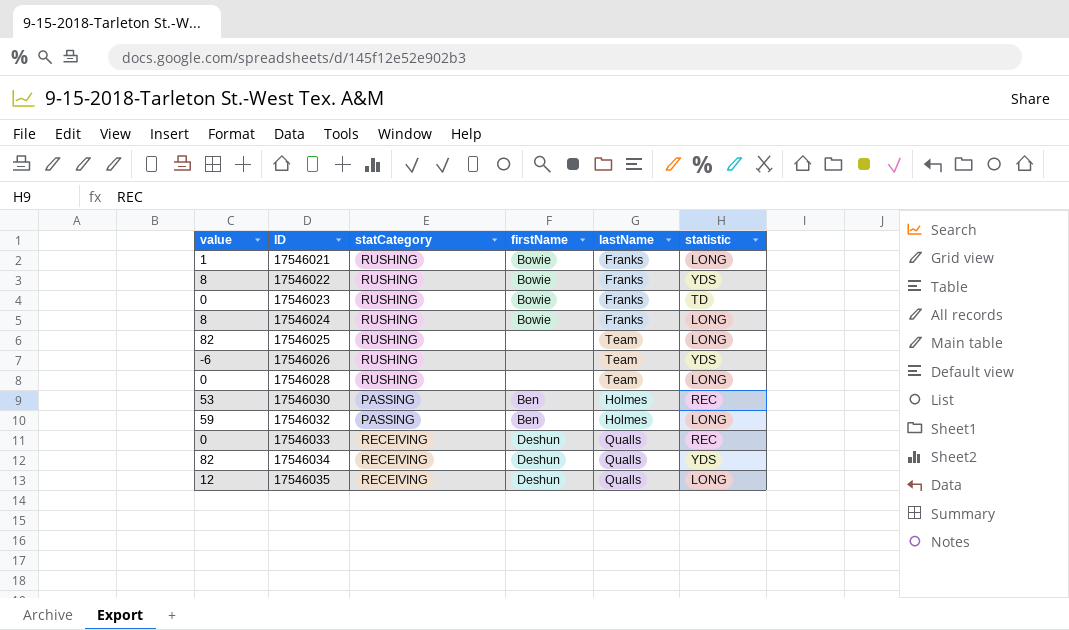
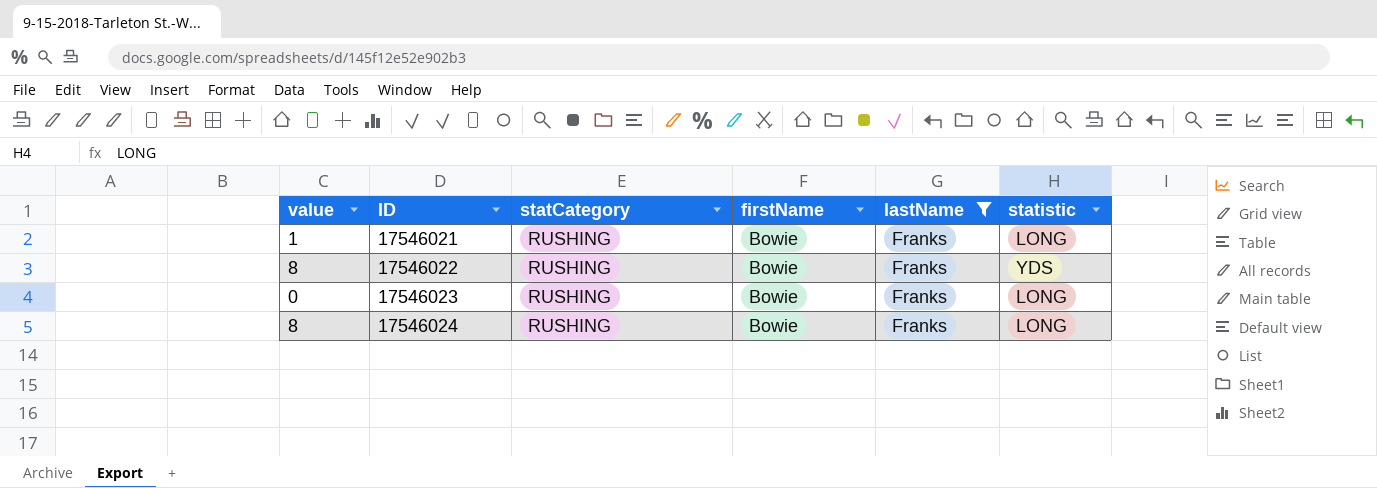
filter: none -> lastName = Franks
17546023 | statistic: TD -> LONG

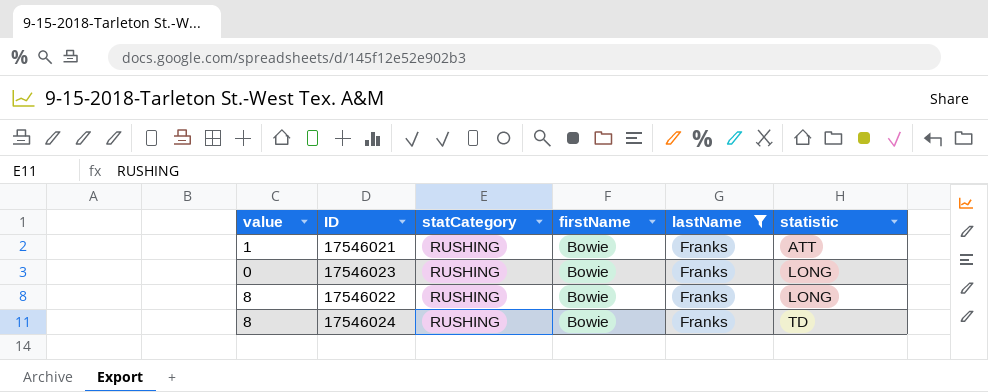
row order: ID ascending -> statistic ascending
17546021 | statistic: LONG -> ATT
17546022 | statistic: YDS -> LONG
17546024 | statistic: LONG -> TD

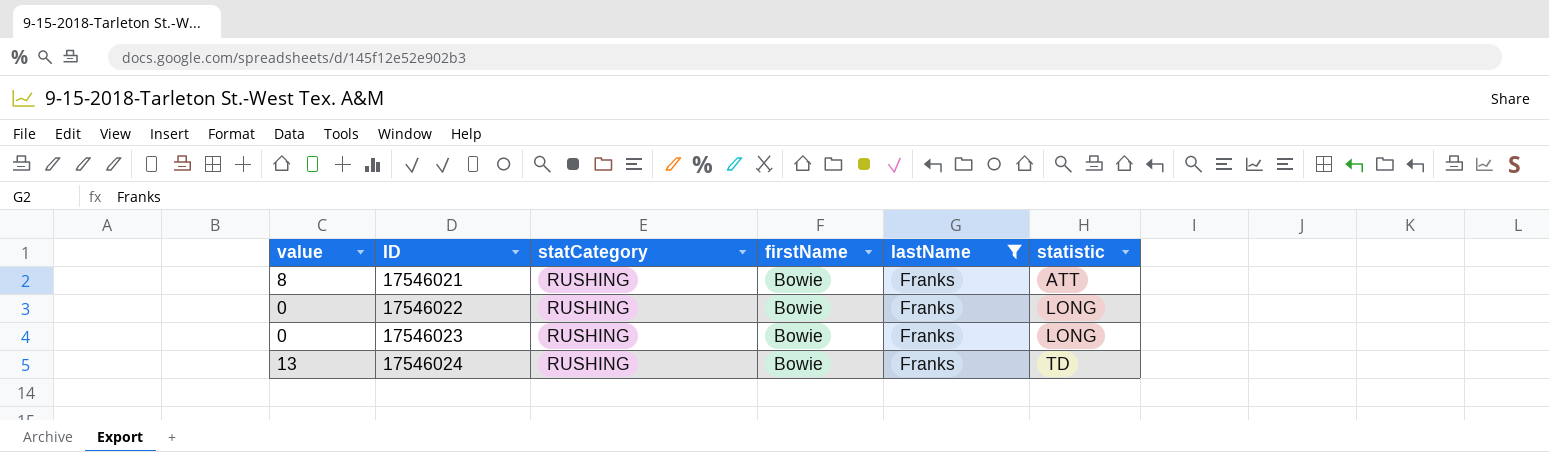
row order: statistic ascending -> ID ascending
17546021 | value: 1 -> 8
17546022 | value: 8 -> 0
17546024 | value: 8 -> 13

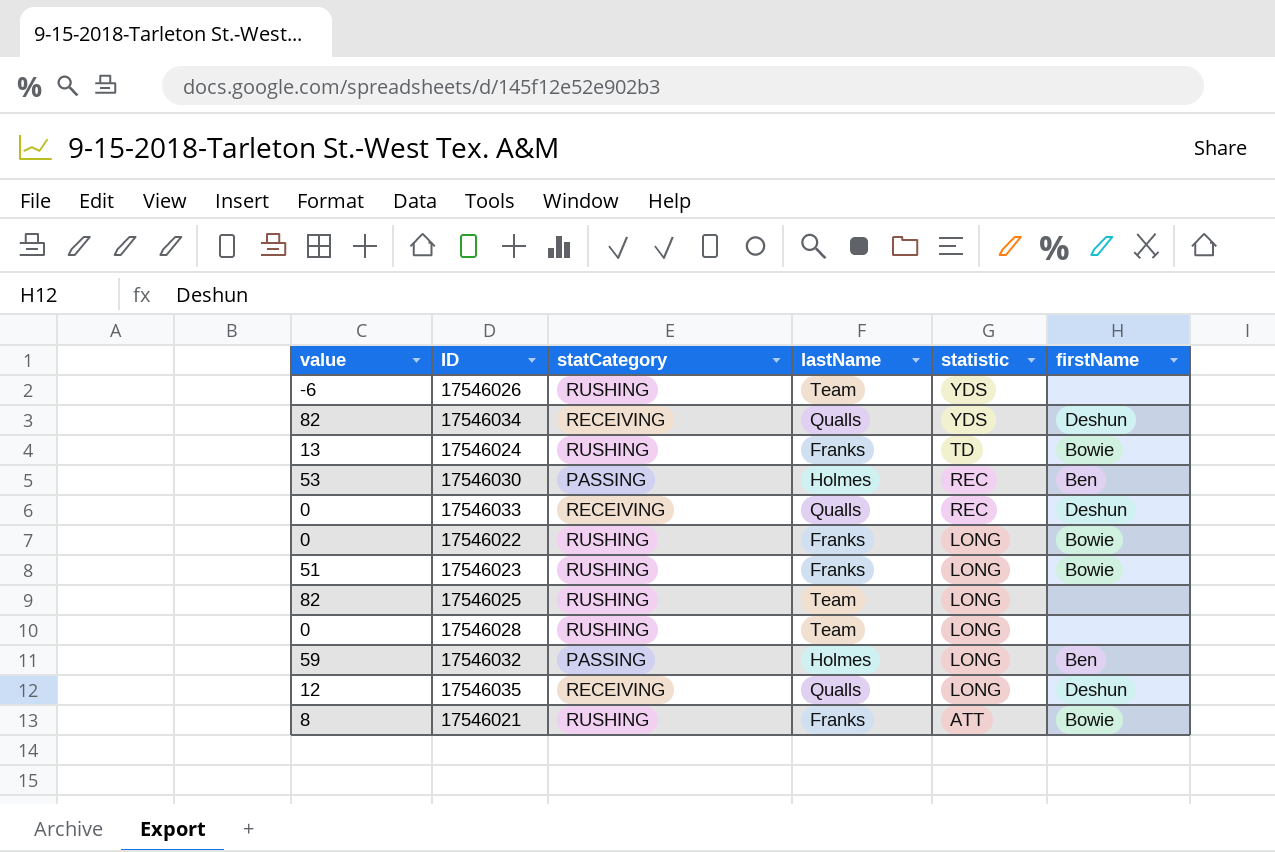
filter: lastName = Franks -> none
row order: ID ascending -> statistic descending
column firstName | position: 4 -> 6
17546023 | value: 0 -> 51

